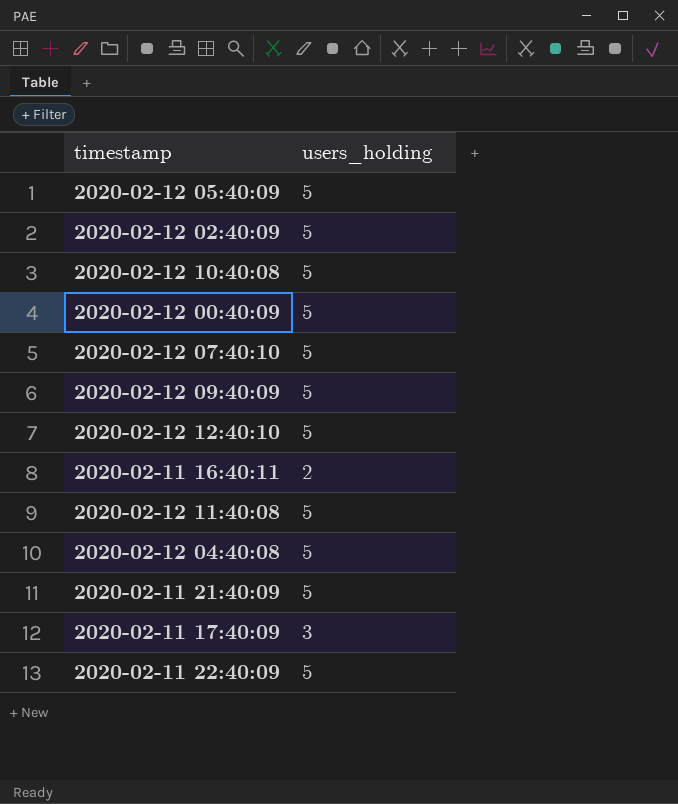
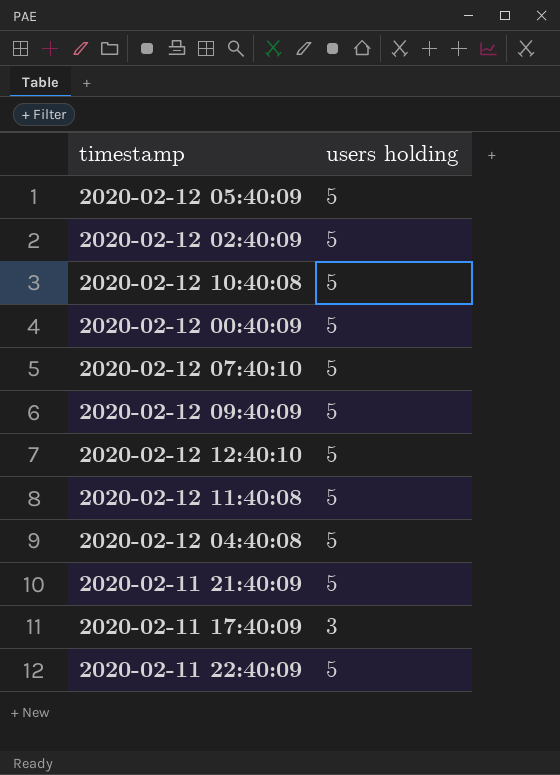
column name: users_holding -> users holding
row 2020-02-11 16:40:11: 2 -> none

